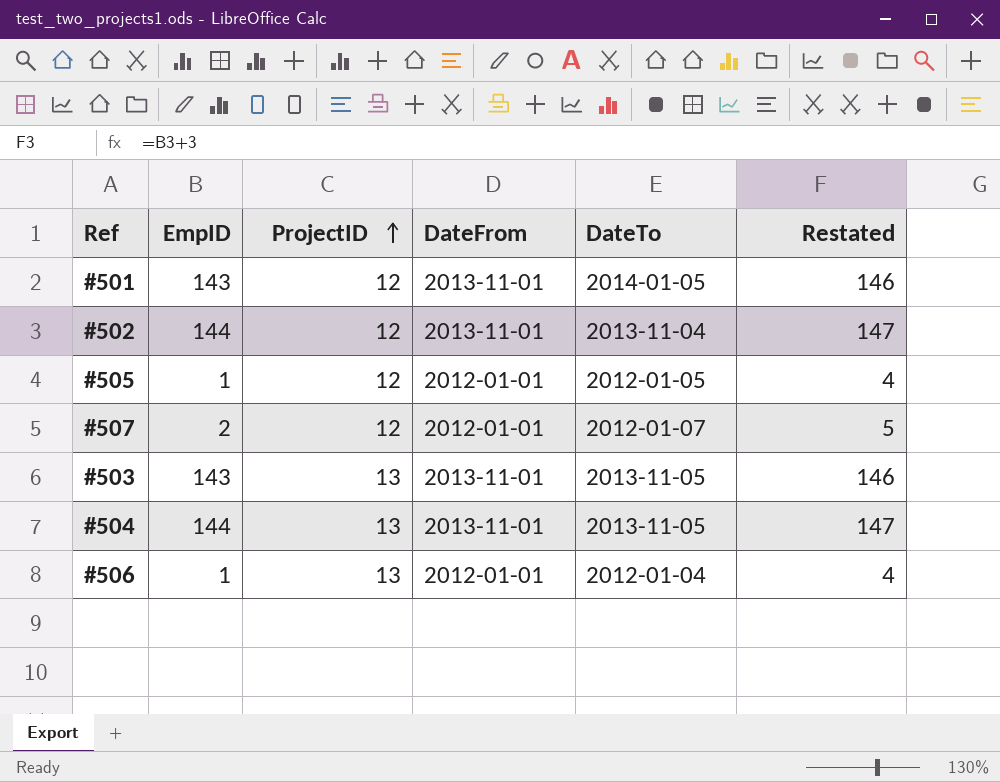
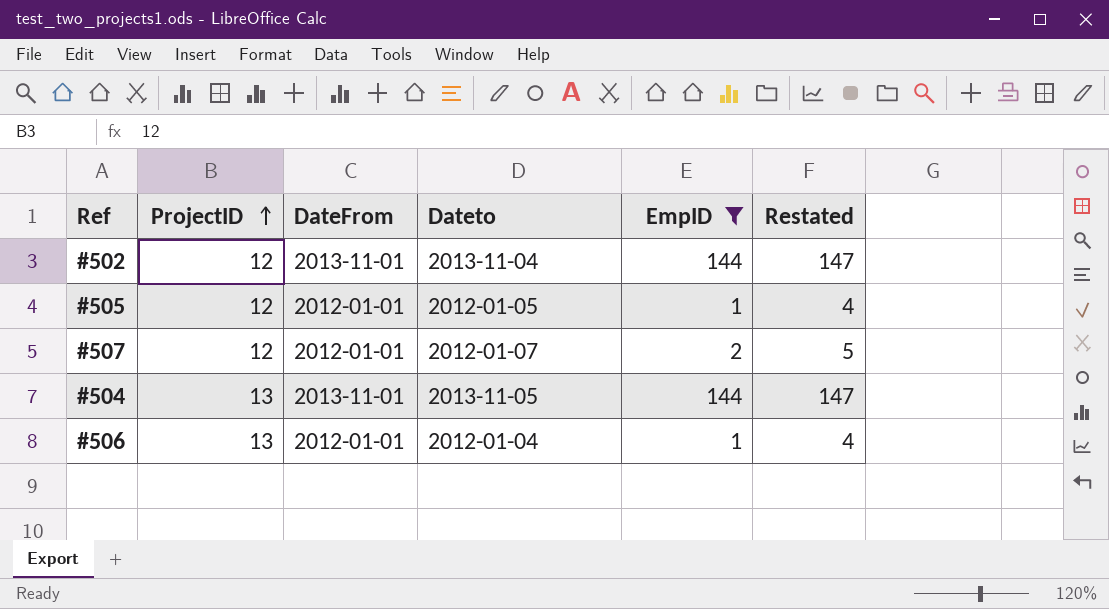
filter: none -> EmpID != 143
column name: DateTo -> Dateto
column EmpID | position: 2 -> 5

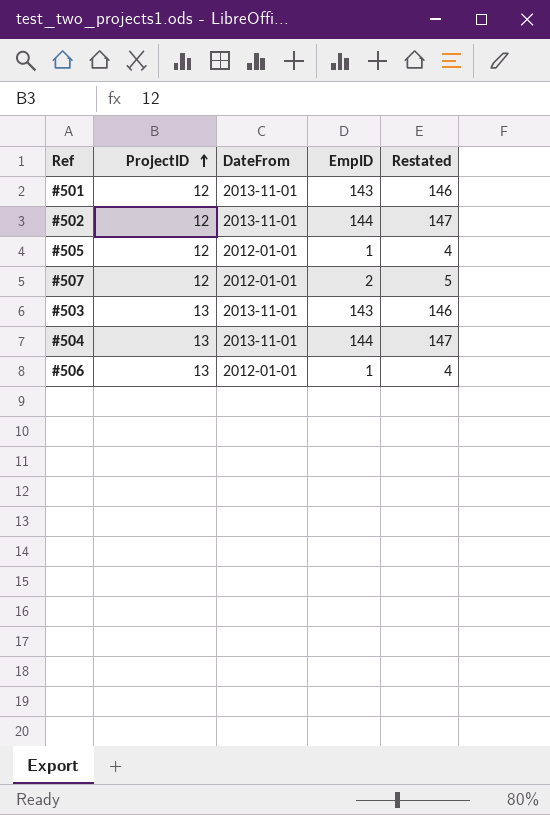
filter: EmpID != 143 -> none
column Dateto | position: 4 -> none

